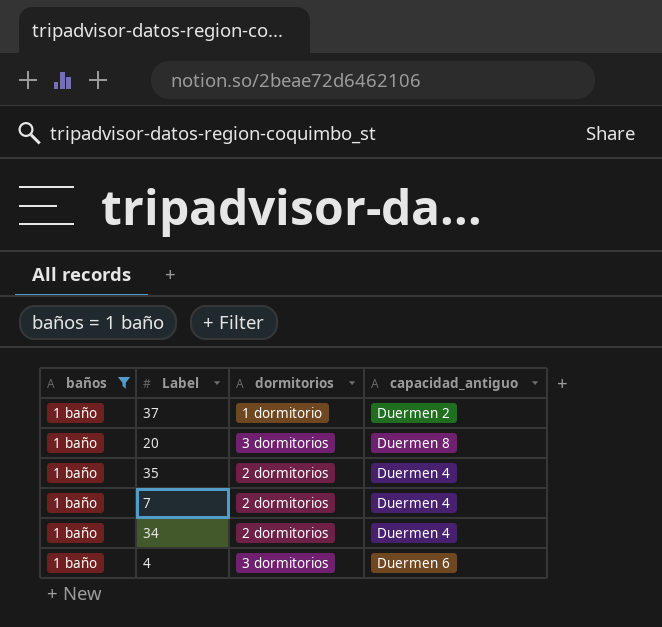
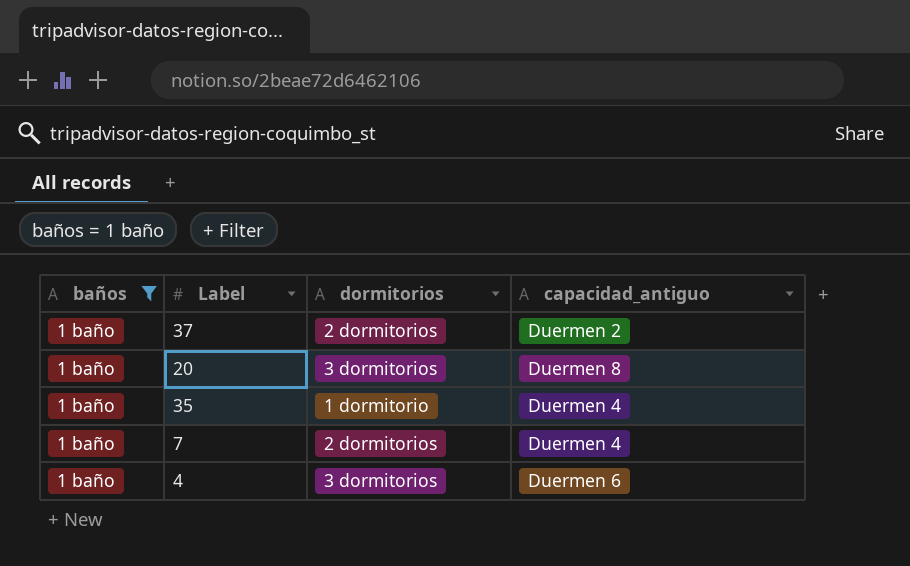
row 34: 1 baño | 2 dormitorios | Duermen 4 -> none
37 | dormitorios: 1 dormitorio -> 2 dormitorios
35 | dormitorios: 2 dormitorios -> 1 dormitorio

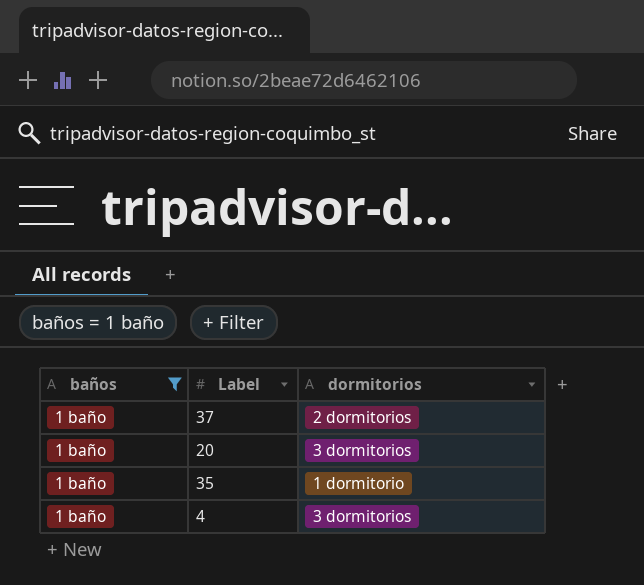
column capacidad_antiguo | position: 4 -> none
row 7: 1 baño | 2 dormitorios | Duermen 4 -> none

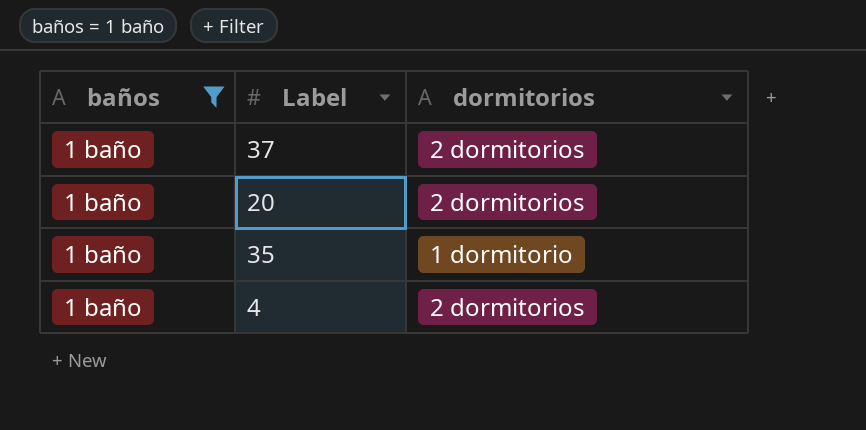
20 | dormitorios: 3 dormitorios -> 2 dormitorios
4 | dormitorios: 3 dormitorios -> 2 dormitorios

